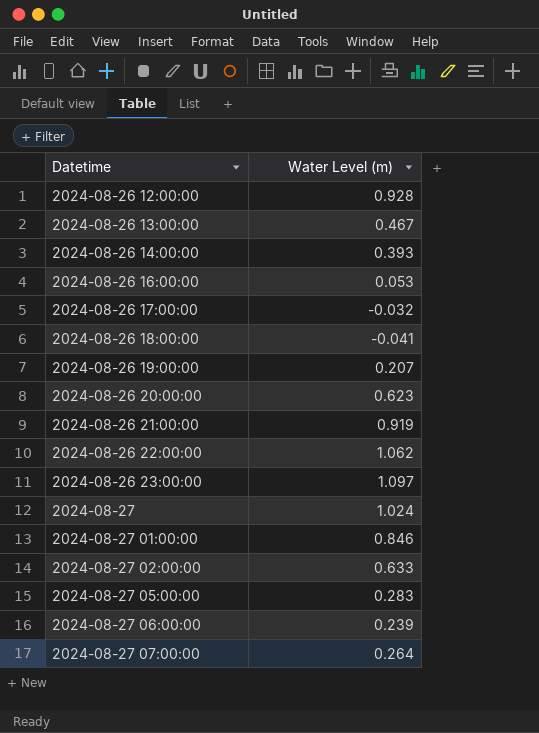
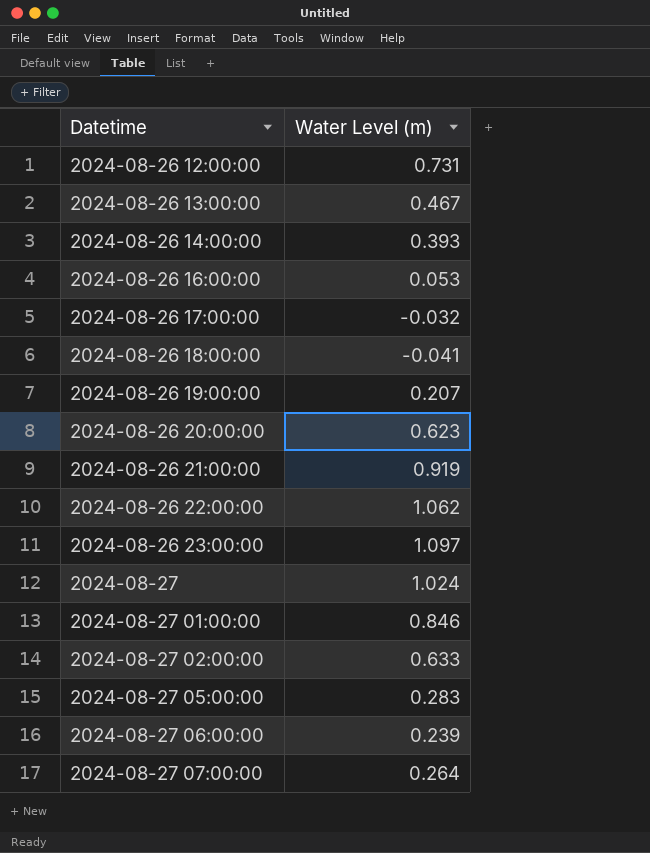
2024-08-26 12:00:00 | Water Level (m): 0.928 -> 0.731

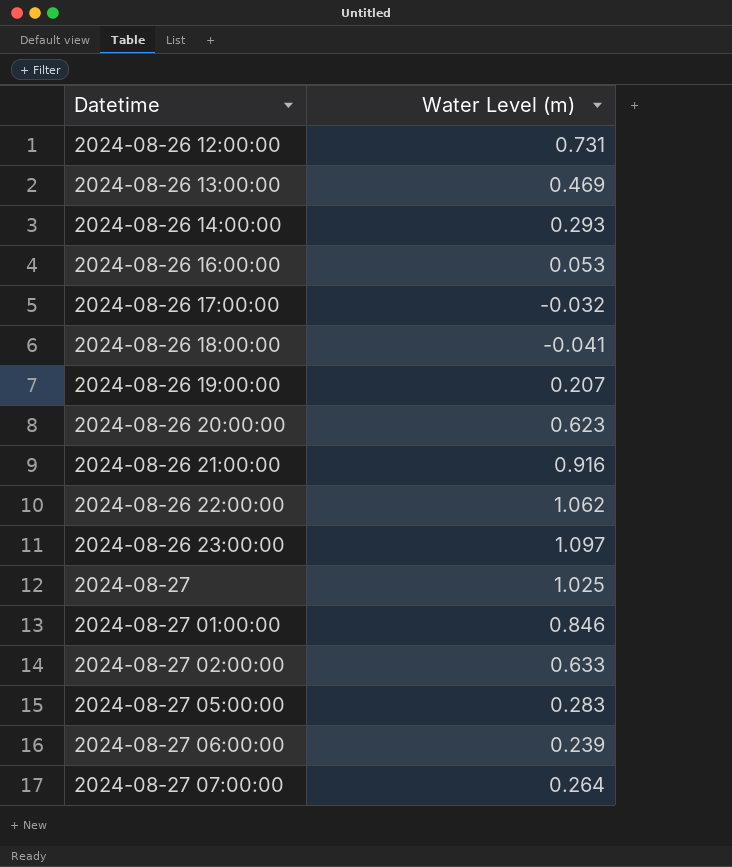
2024-08-26 13:00:00 | Water Level (m): 0.467 -> 0.469
2024-08-26 14:00:00 | Water Level (m): 0.393 -> 0.293
2024-08-26 21:00:00 | Water Level (m): 0.919 -> 0.916
2024-08-27 | Water Level (m): 1.024 -> 1.025

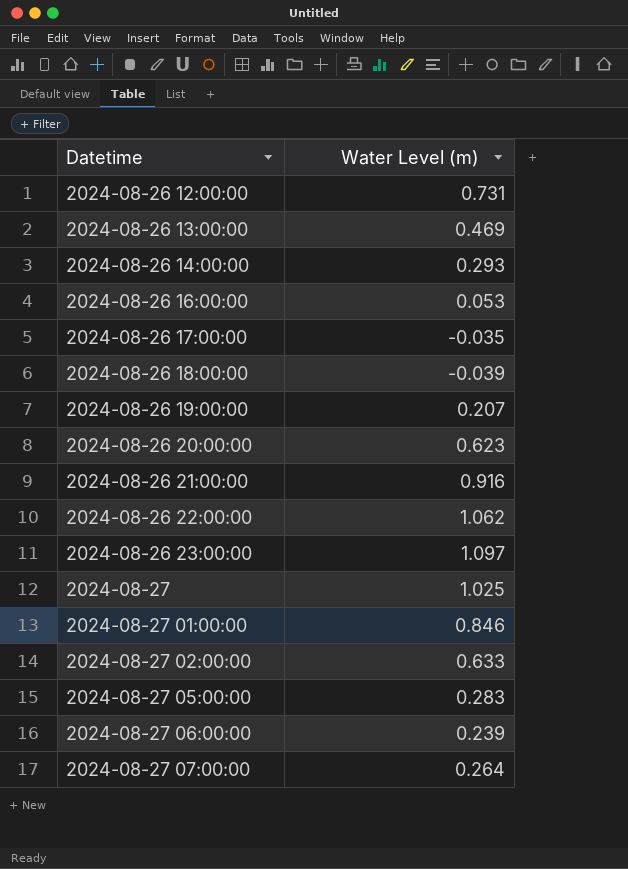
2024-08-26 17:00:00 | Water Level (m): -0.032 -> -0.035
2024-08-26 18:00:00 | Water Level (m): -0.041 -> -0.039

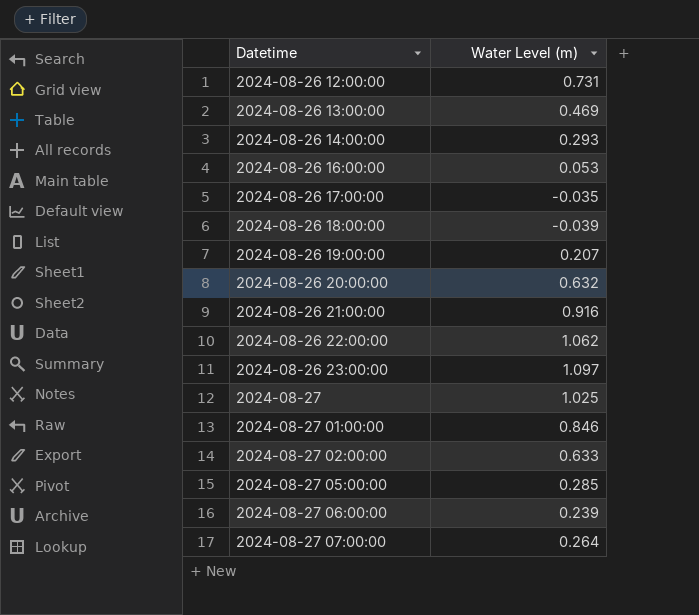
2024-08-26 20:00:00 | Water Level (m): 0.623 -> 0.632
2024-08-27 05:00:00 | Water Level (m): 0.283 -> 0.285

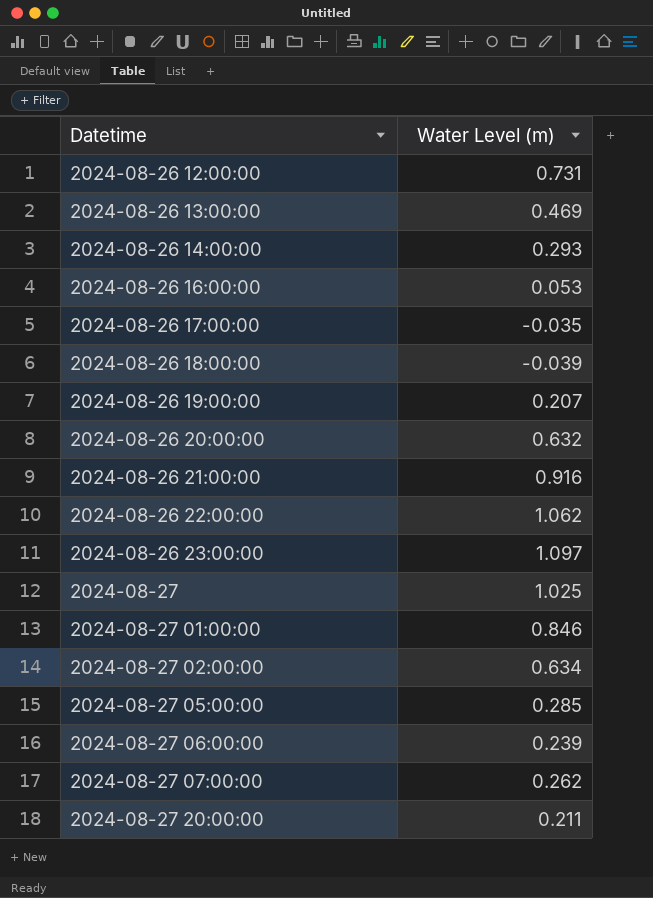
2024-08-27 02:00:00 | Water Level (m): 0.633 -> 0.634
2024-08-27 07:00:00 | Water Level (m): 0.264 -> 0.262
row 2024-08-27 20:00:00: none -> 0.211

